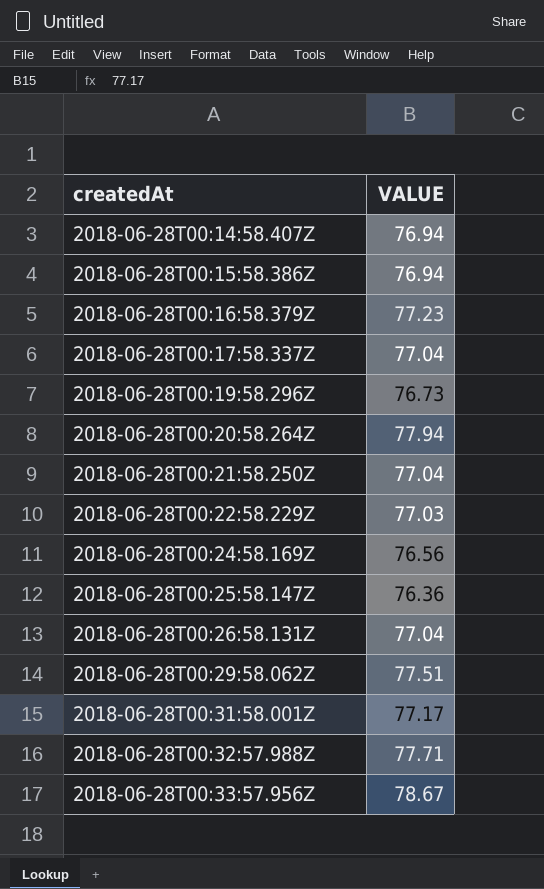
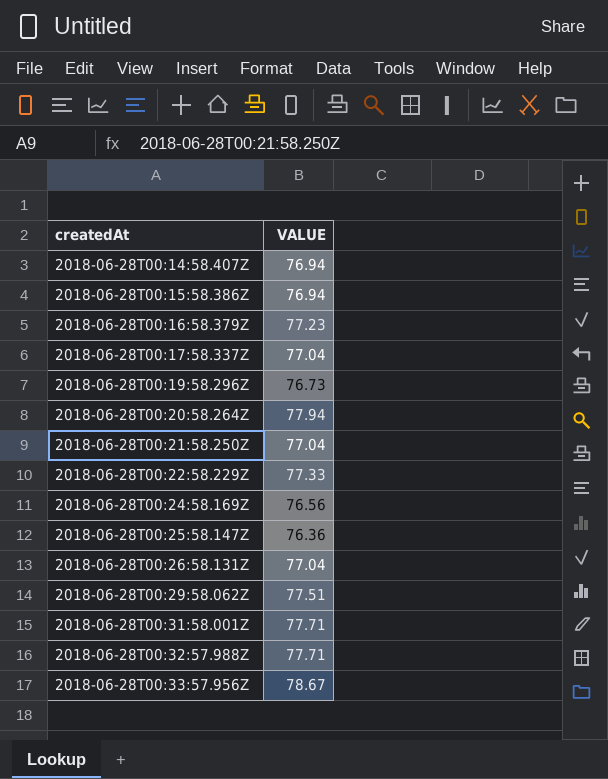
2018-06-28T00:22:58.229Z | VALUE: 77.03 -> 77.33
2018-06-28T00:31:58.001Z | VALUE: 77.17 -> 77.71

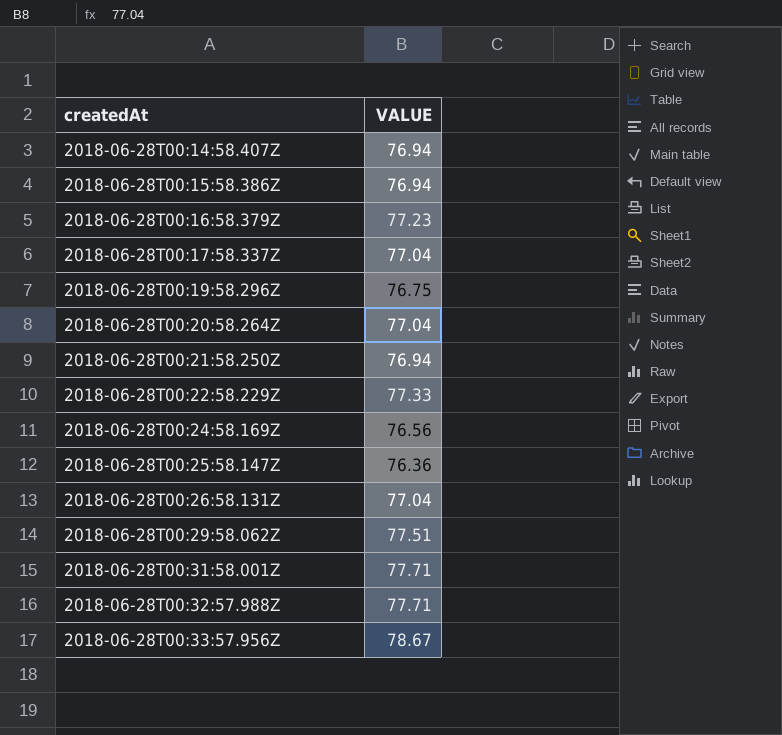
2018-06-28T00:19:58.296Z | VALUE: 76.73 -> 76.75
2018-06-28T00:20:58.264Z | VALUE: 77.94 -> 77.04
2018-06-28T00:21:58.250Z | VALUE: 77.04 -> 76.94

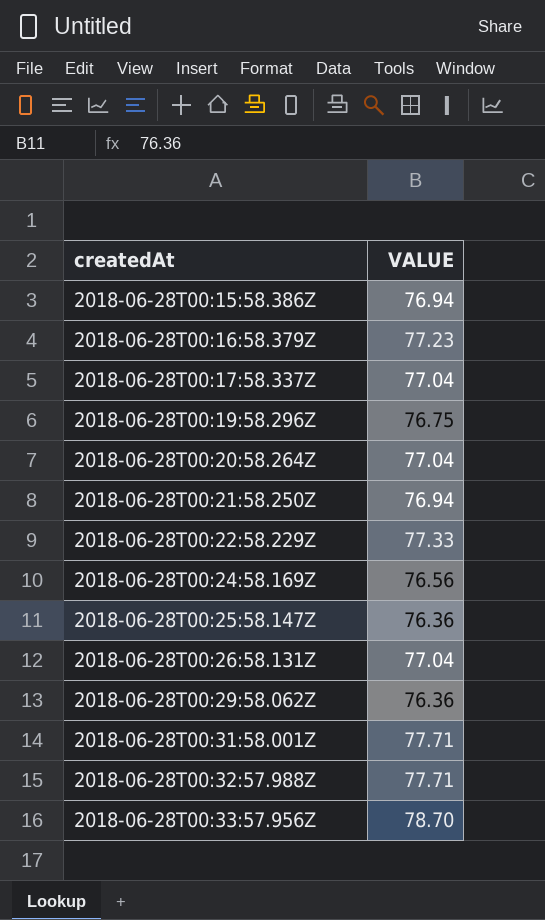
row 2018-06-28T00:14:58.407Z: 76.94 -> none
2018-06-28T00:29:58.062Z | VALUE: 77.51 -> 76.36
2018-06-28T00:33:57.956Z | VALUE: 78.67 -> 78.70

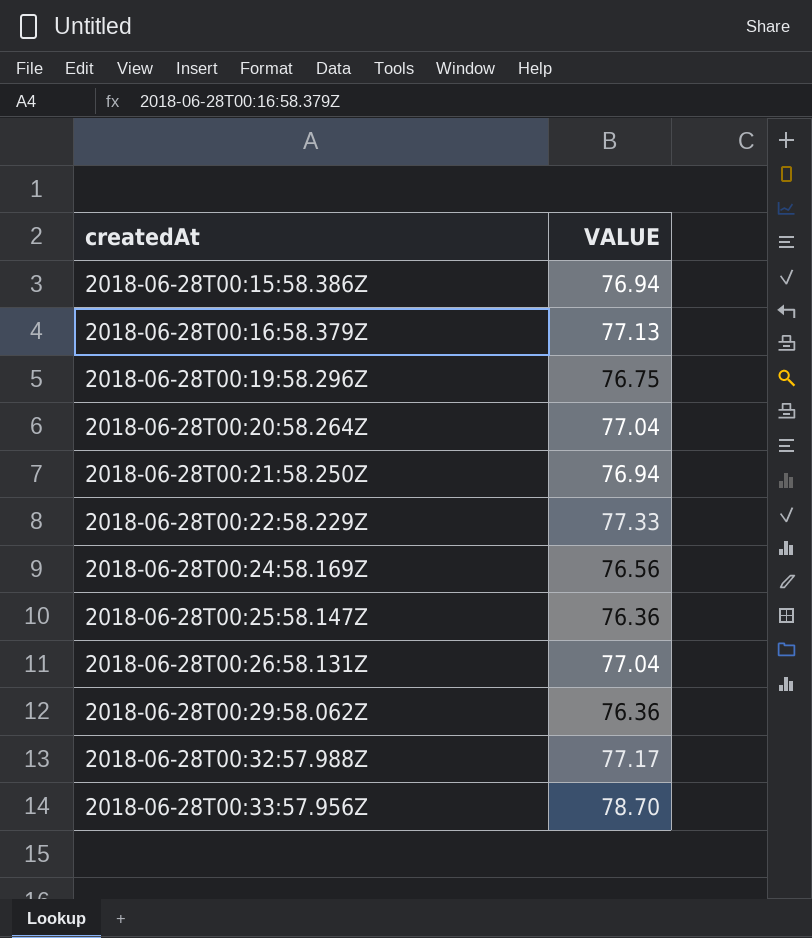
row 2018-06-28T00:17:58.337Z: 77.04 -> none
row 2018-06-28T00:31:58.001Z: 77.71 -> none
2018-06-28T00:16:58.379Z | VALUE: 77.23 -> 77.13
2018-06-28T00:32:57.988Z | VALUE: 77.71 -> 77.17

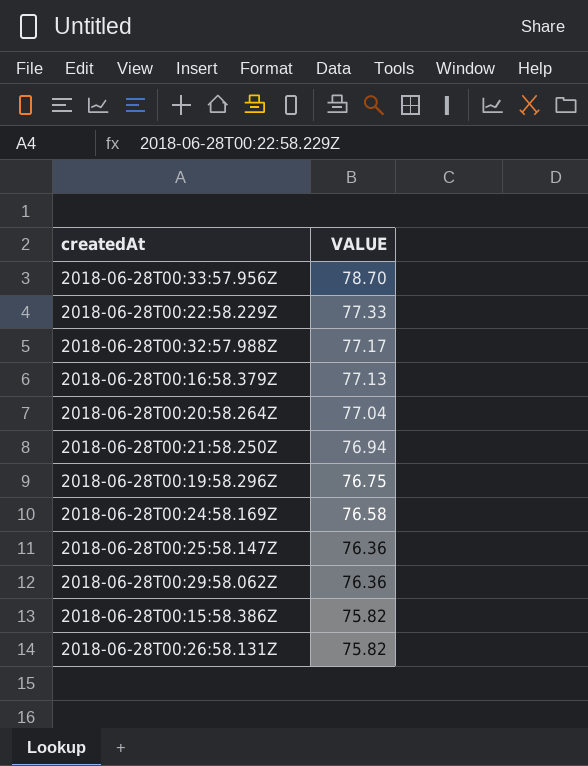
row order: createdAt ascending -> VALUE descending
2018-06-28T00:24:58.169Z | VALUE: 76.56 -> 76.58
2018-06-28T00:15:58.386Z | VALUE: 76.94 -> 75.82
2018-06-28T00:26:58.131Z | VALUE: 77.04 -> 75.82

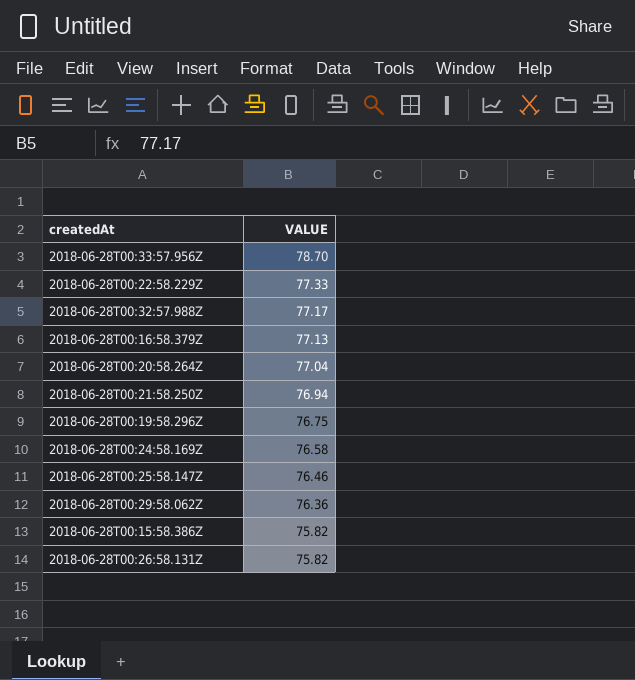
2018-06-28T00:25:58.147Z | VALUE: 76.36 -> 76.46

